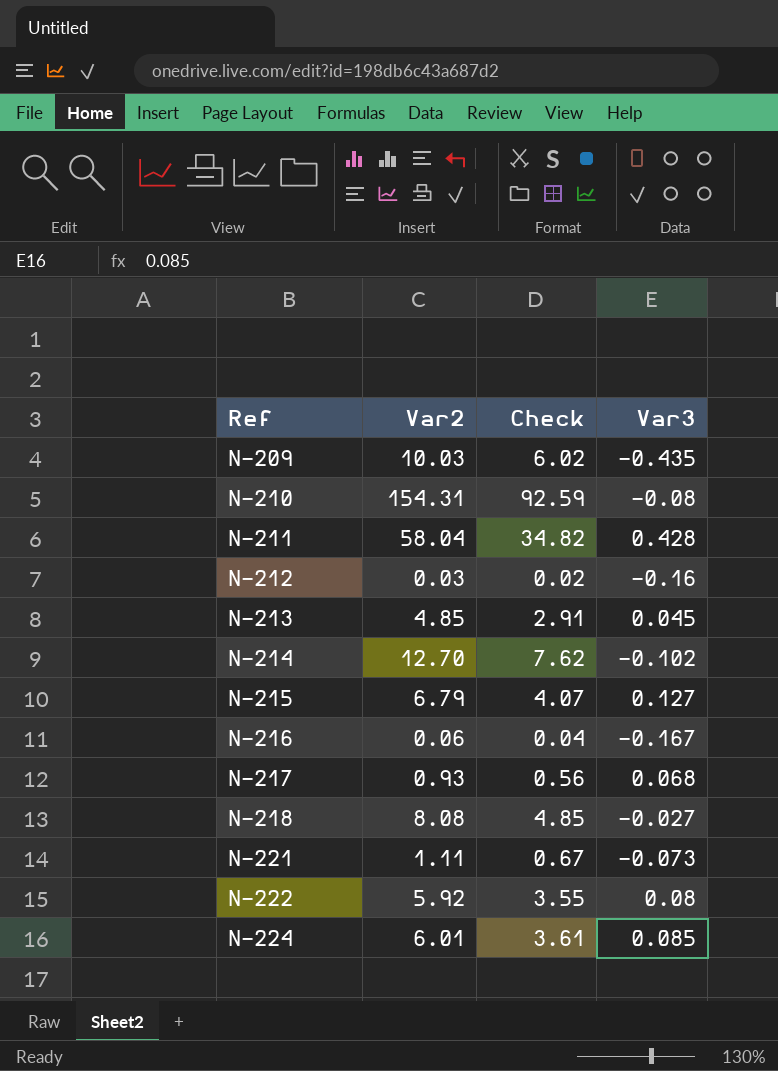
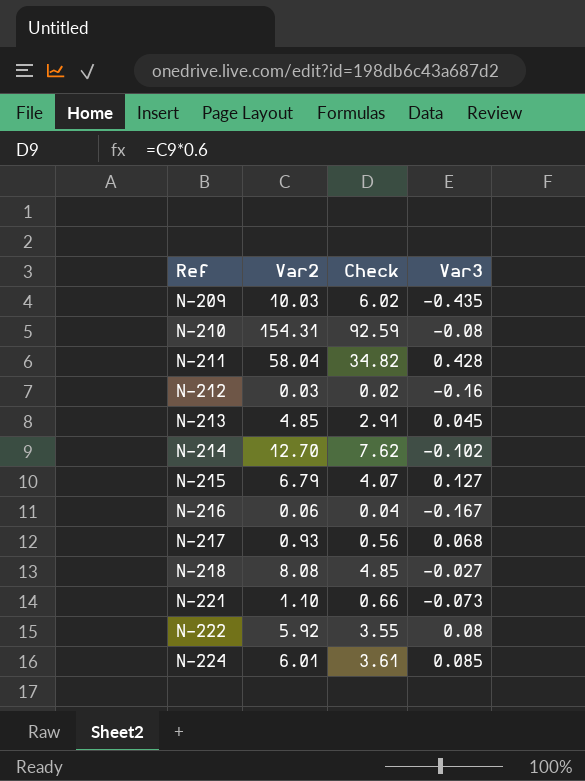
N-221 | Var2: 1.11 -> 1.10
N-221 | Check: 0.67 -> 0.66

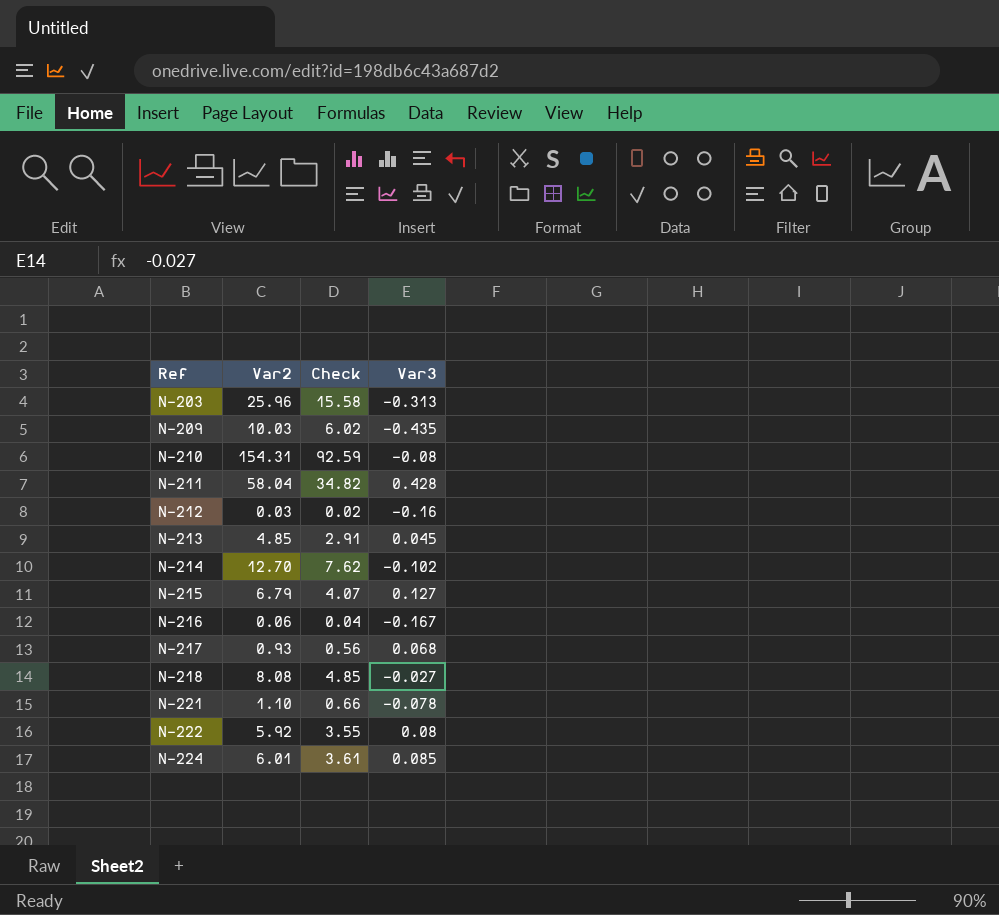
row N-203: none -> 25.96 | 15.58 | -0.313
N-221 | Var3: -0.073 -> -0.078

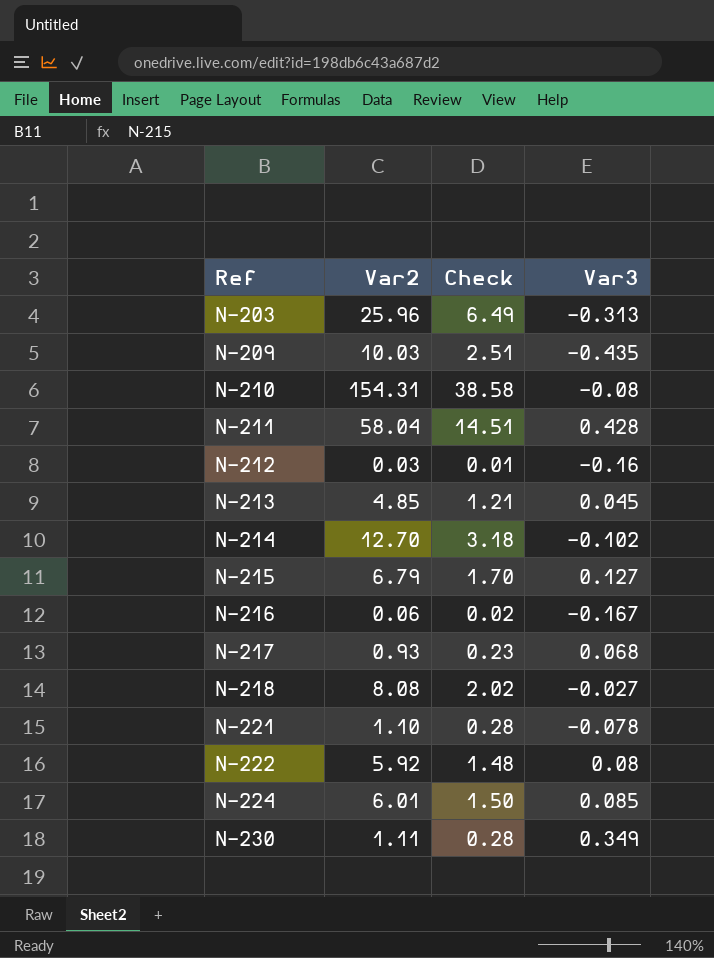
column Check | formula: [Var2] * 0.6 -> [Var2] * 0.25
row N-230: none -> 1.11 | 0.28 | 0.349

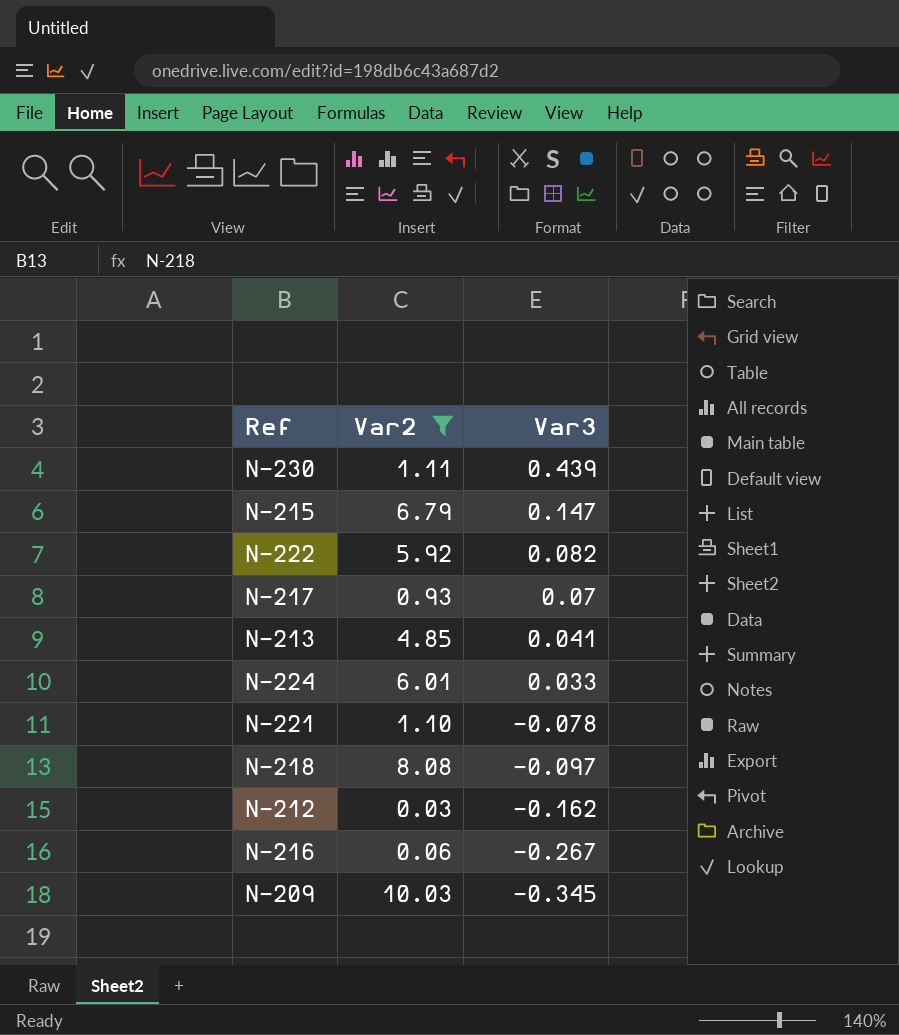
filter: none -> Var2 <= 10.03
row order: Ref ascending -> Var3 descending
column Check | formula: [Var2] * 0.25 -> none
N-230 | Var3: 0.349 -> 0.439
N-215 | Var3: 0.127 -> 0.147
N-222 | Var3: 0.08 -> 0.082
N-217 | Var3: 0.068 -> 0.07
N-213 | Var3: 0.045 -> 0.041
N-224 | Var3: 0.085 -> 0.033
N-218 | Var3: -0.027 -> -0.097
N-212 | Var3: -0.16 -> -0.162
N-216 | Var3: -0.167 -> -0.267
N-209 | Var3: -0.435 -> -0.345

